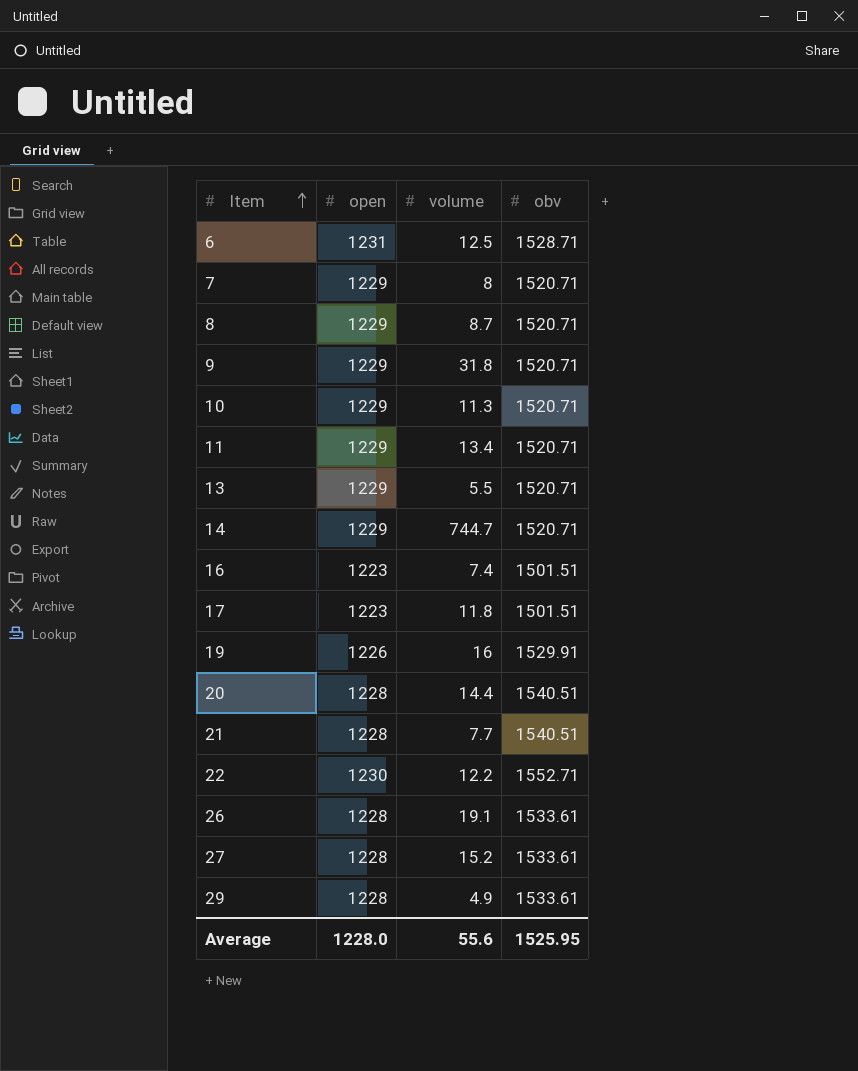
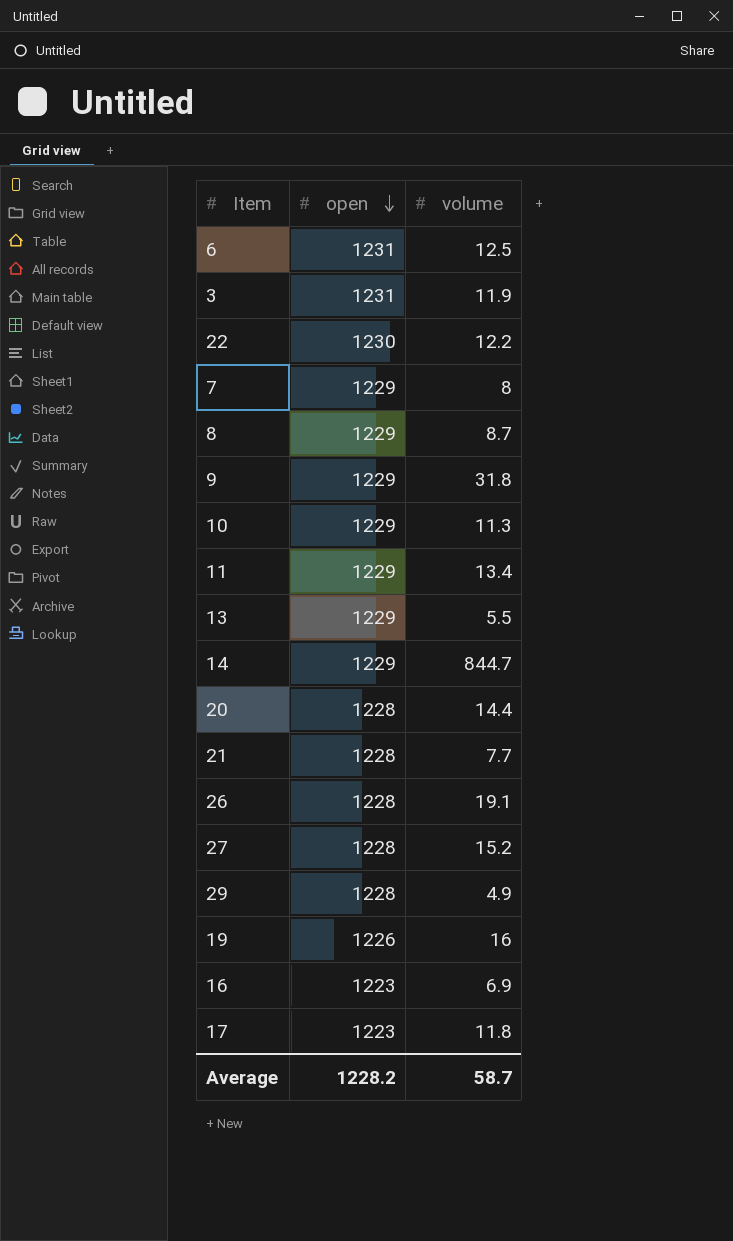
row order: Item ascending -> open descending
column obv | position: 4 -> none
row 3: none -> 1231 | 11.9
14 | volume: 744.7 -> 844.7
16 | volume: 7.4 -> 6.9
Average | open: 1228.0 -> 1228.2
Average | volume: 55.6 -> 58.7

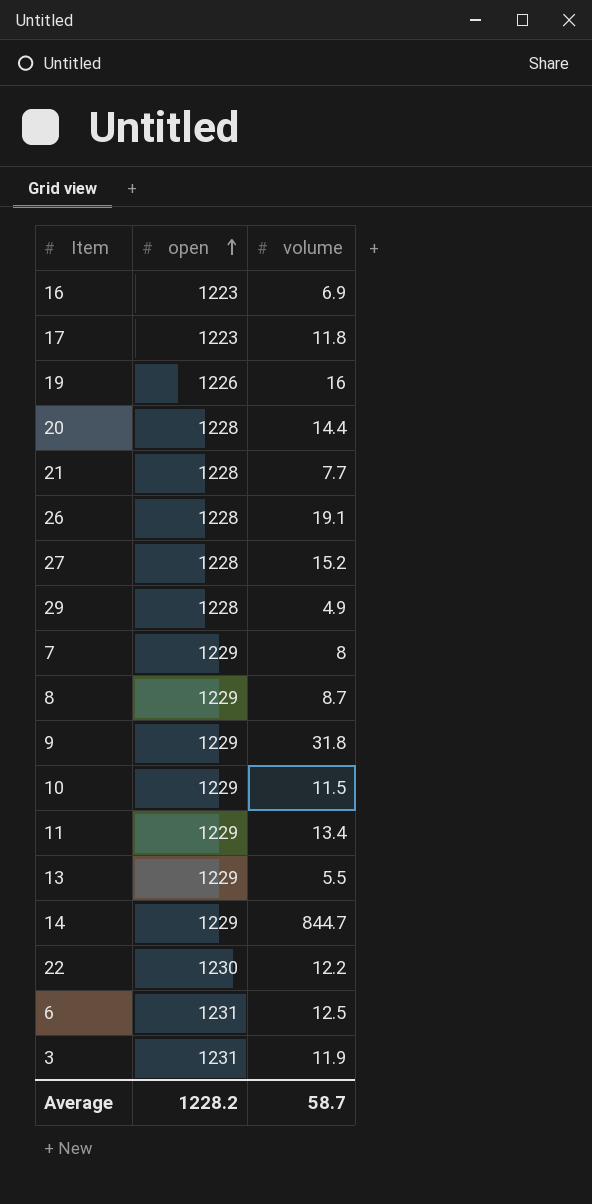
row order: open descending -> open ascending
10 | volume: 11.3 -> 11.5

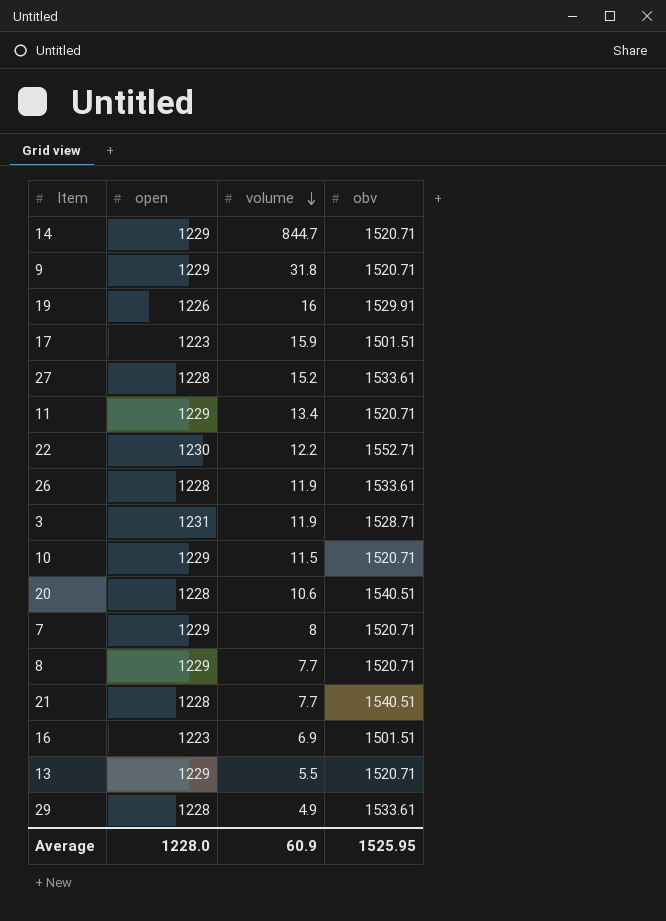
row order: open ascending -> volume descending
column obv | position: none -> 4
row 6: 1231 | 12.5 -> none
17 | volume: 11.8 -> 15.9
26 | volume: 19.1 -> 11.9
20 | volume: 14.4 -> 10.6
8 | volume: 8.7 -> 7.7
Average | open: 1228.2 -> 1228.0
Average | volume: 58.7 -> 60.9

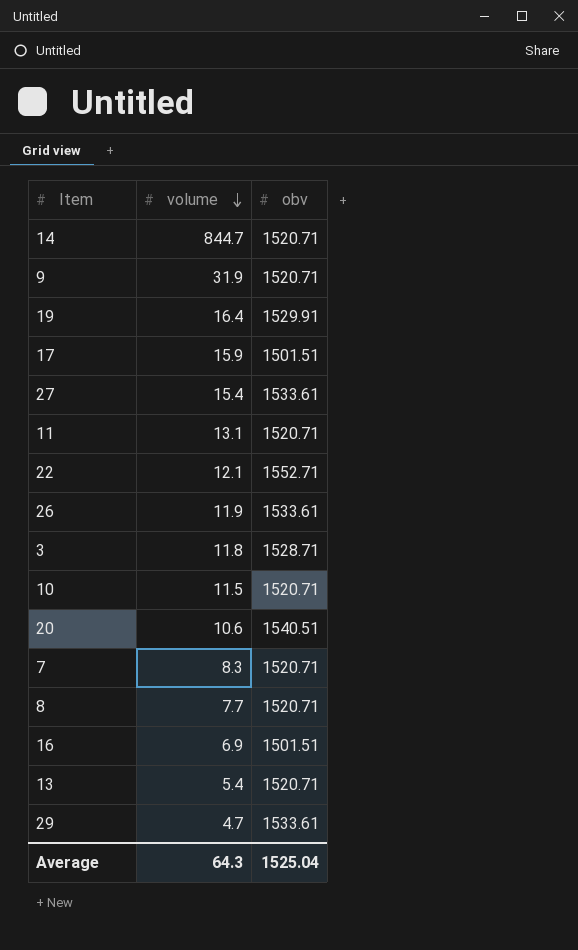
column open | position: 2 -> none
row 21: 1228 | 7.7 | 1540.51 -> none
9 | volume: 31.8 -> 31.9
19 | volume: 16 -> 16.4
27 | volume: 15.2 -> 15.4
11 | volume: 13.4 -> 13.1
22 | volume: 12.2 -> 12.1
3 | volume: 11.9 -> 11.8
7 | volume: 8 -> 8.3
13 | volume: 5.5 -> 5.4
29 | volume: 4.9 -> 4.7
Average | volume: 60.9 -> 64.3
Average | obv: 1525.95 -> 1525.04

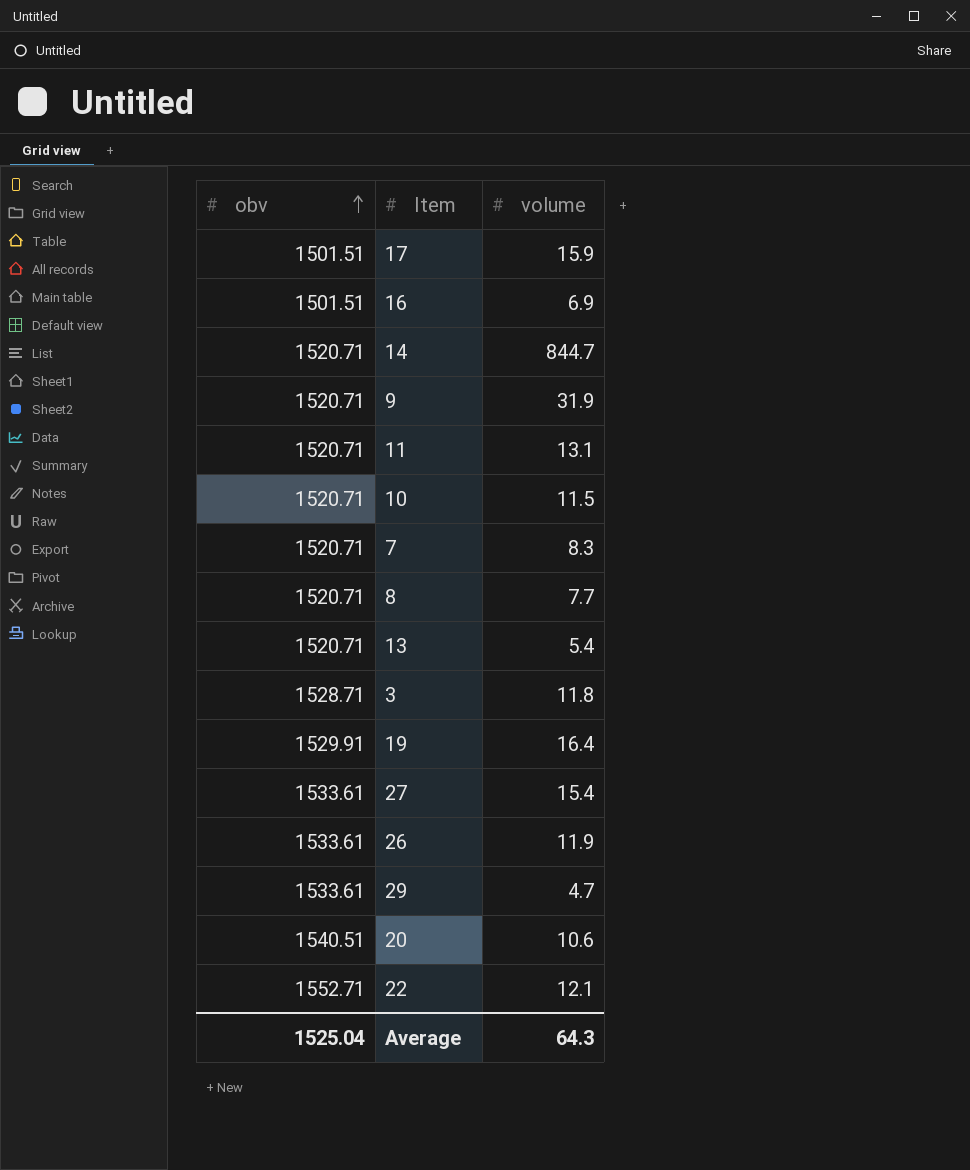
row order: volume descending -> obv ascending
column obv | position: 3 -> 1

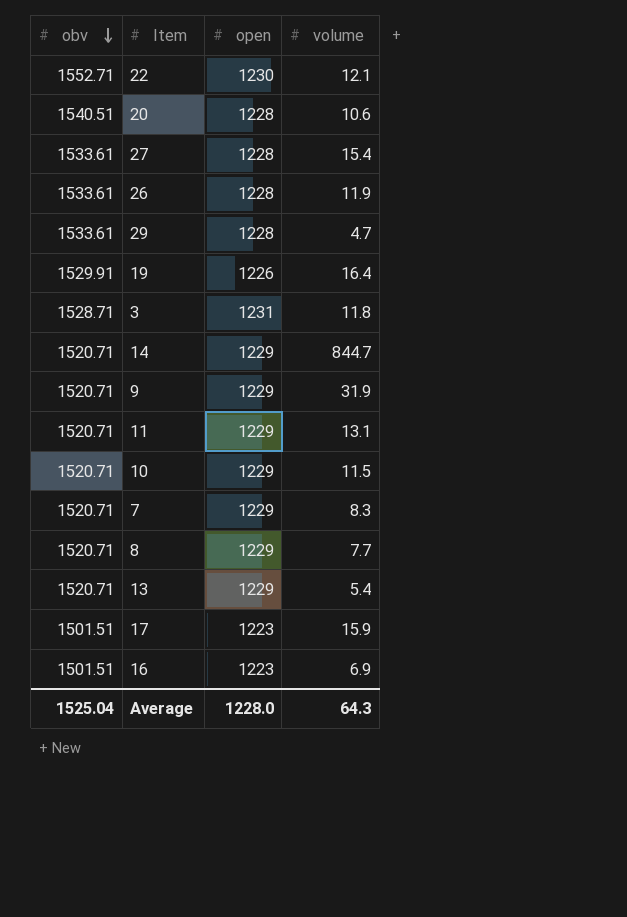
row order: obv ascending -> obv descending
column open | position: none -> 3

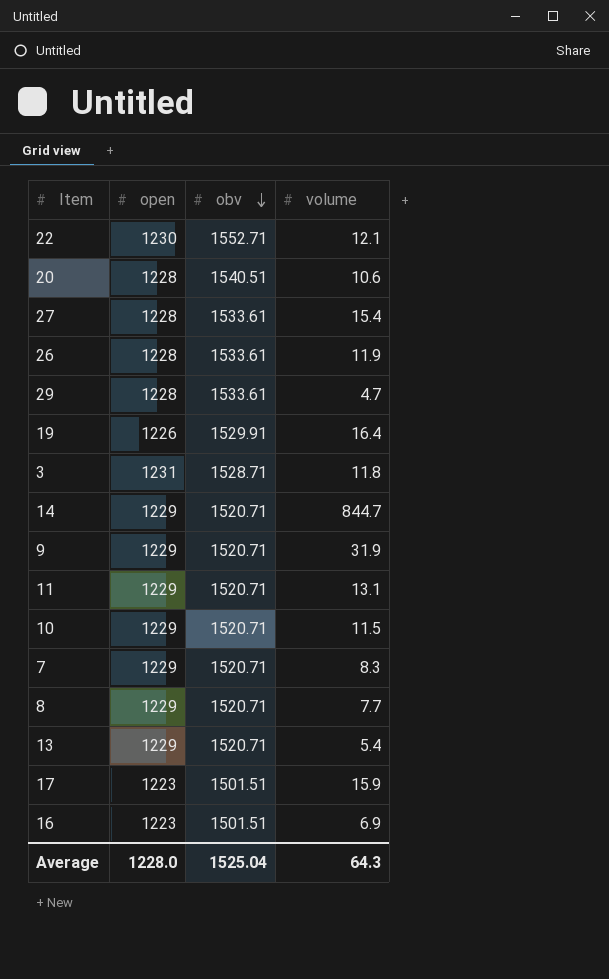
column obv | position: 1 -> 3

